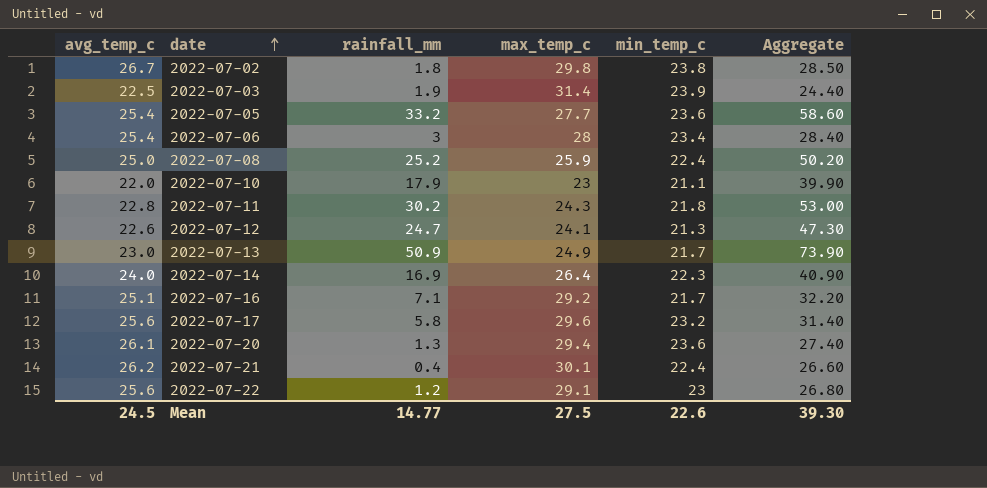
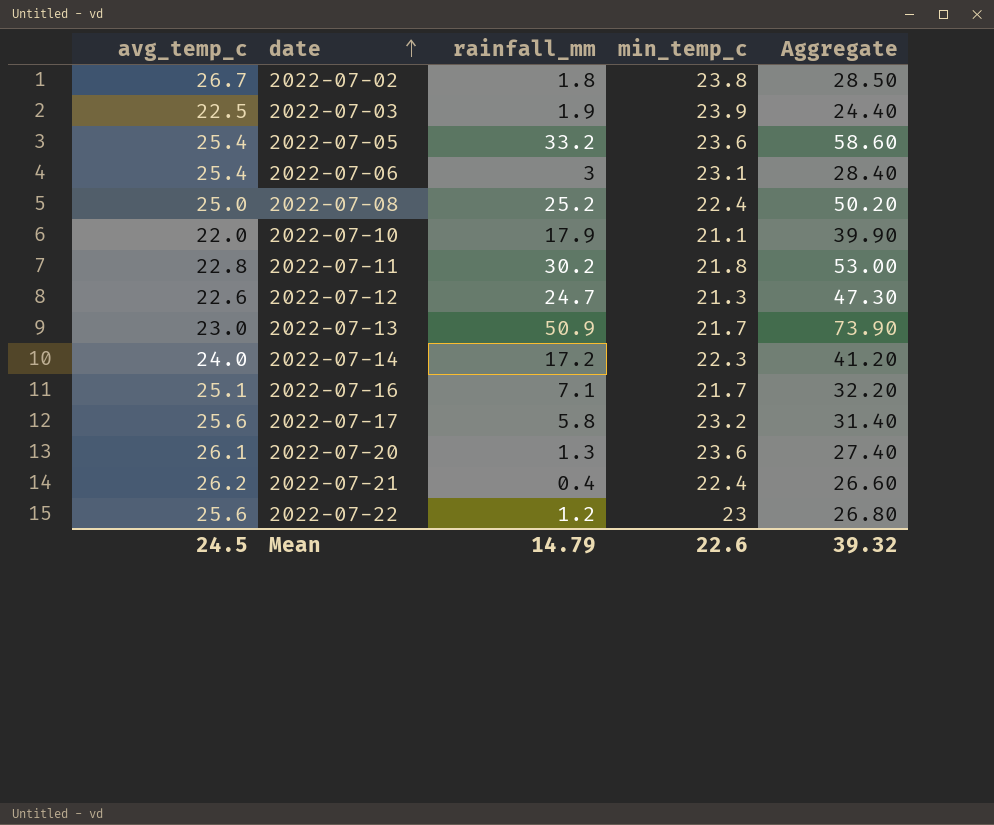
column max_temp_c | position: 4 -> none
2022-07-06 | min_temp_c: 23.4 -> 23.1
2022-07-14 | rainfall_mm: 16.9 -> 17.2
2022-07-14 | Aggregate: 40.90 -> 41.20
Mean | rainfall_mm: 14.77 -> 14.79
Mean | Aggregate: 39.30 -> 39.32

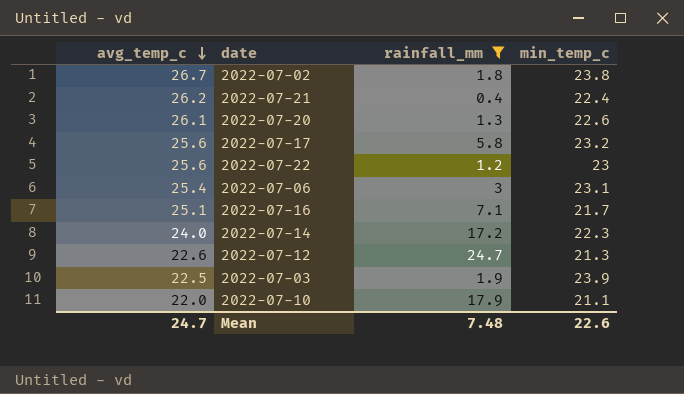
filter: none -> rainfall_mm <= 24.7
row order: date ascending -> avg_temp_c descending
column Aggregate | formula: [avg_temp_c] + [rainfall_mm] -> none
2022-07-20 | min_temp_c: 23.6 -> 22.6
Mean | avg_temp_c: 24.5 -> 24.7
Mean | rainfall_mm: 14.79 -> 7.48

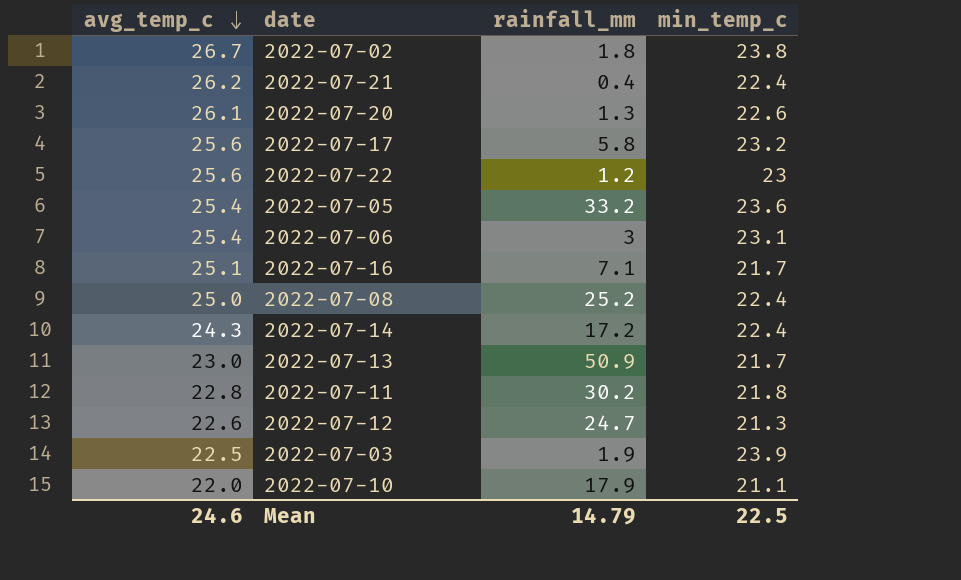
filter: rainfall_mm <= 24.7 -> none
2022-07-14 | avg_temp_c: 24.0 -> 24.3
2022-07-14 | min_temp_c: 22.3 -> 22.4
Mean | avg_temp_c: 24.7 -> 24.6
Mean | rainfall_mm: 7.48 -> 14.79
Mean | min_temp_c: 22.6 -> 22.5

